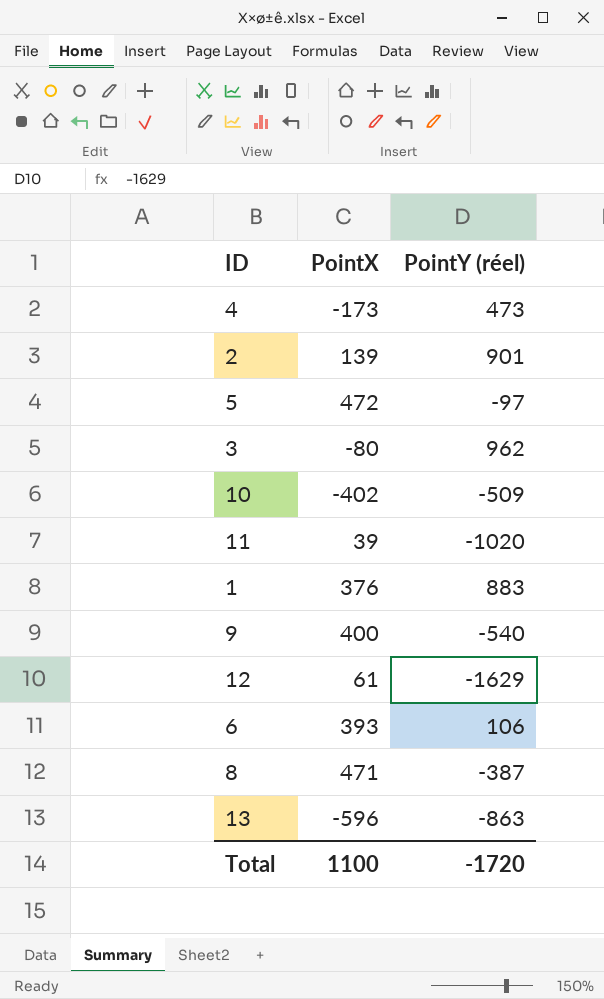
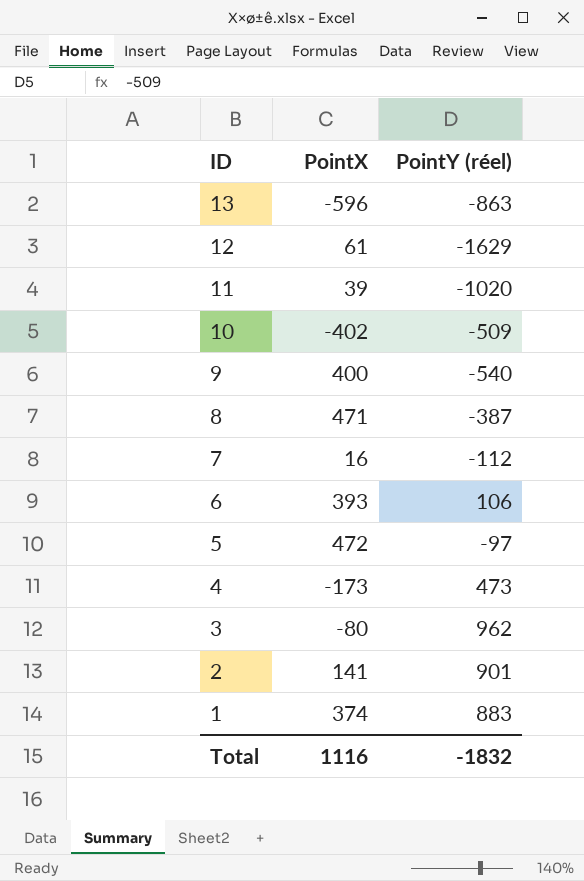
row order: none -> ID descending
row 7: none -> 16 | -112
2 | PointX: 139 -> 141
1 | PointX: 376 -> 374
Total | PointX: 1100 -> 1116
Total | PointY (réel): -1720 -> -1832

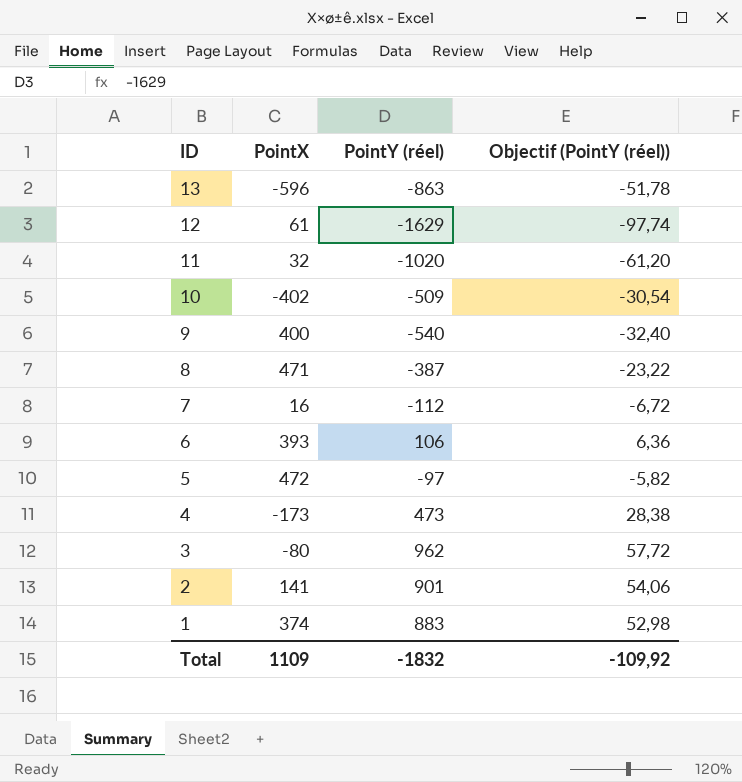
column Objectif (PointY (réel)) | formula: none -> [PointY (réel)] * 0,06
11 | PointX: 39 -> 32
Total | PointX: 1116 -> 1109

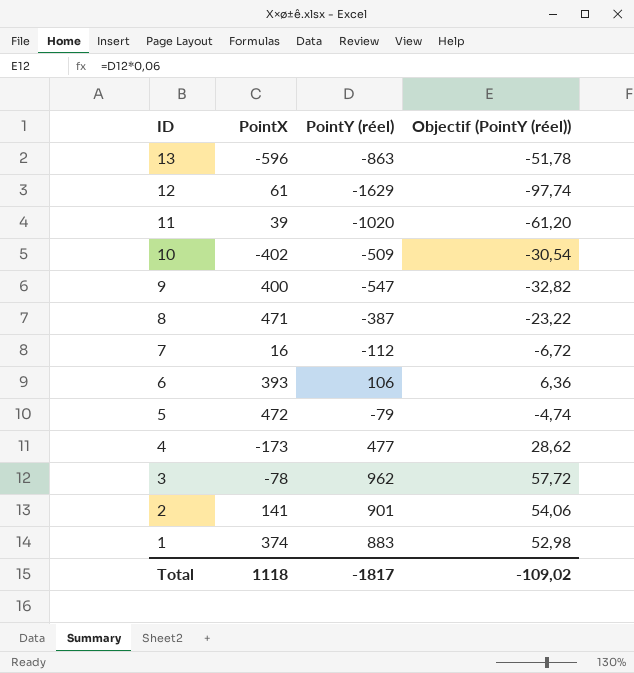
11 | PointX: 32 -> 39
9 | PointY (réel): -540 -> -547
9 | Objectif (PointY (réel)): -32,40 -> -32,82
5 | PointY (réel): -97 -> -79
5 | Objectif (PointY (réel)): -5,82 -> -4,74
4 | PointY (réel): 473 -> 477
4 | Objectif (PointY (réel)): 28,38 -> 28,62
3 | PointX: -80 -> -78
Total | PointX: 1109 -> 1118
Total | PointY (réel): -1832 -> -1817
Total | Objectif (PointY (réel)): -109,92 -> -109,02

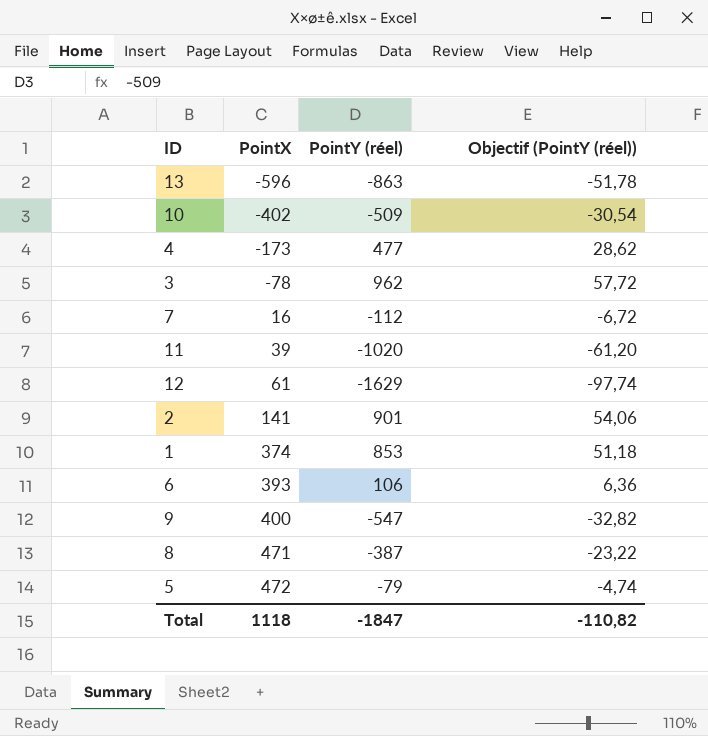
row order: ID descending -> PointX ascending
1 | PointY (réel): 883 -> 853
1 | Objectif (PointY (réel)): 52,98 -> 51,18
Total | PointY (réel): -1817 -> -1847
Total | Objectif (PointY (réel)): -109,02 -> -110,82

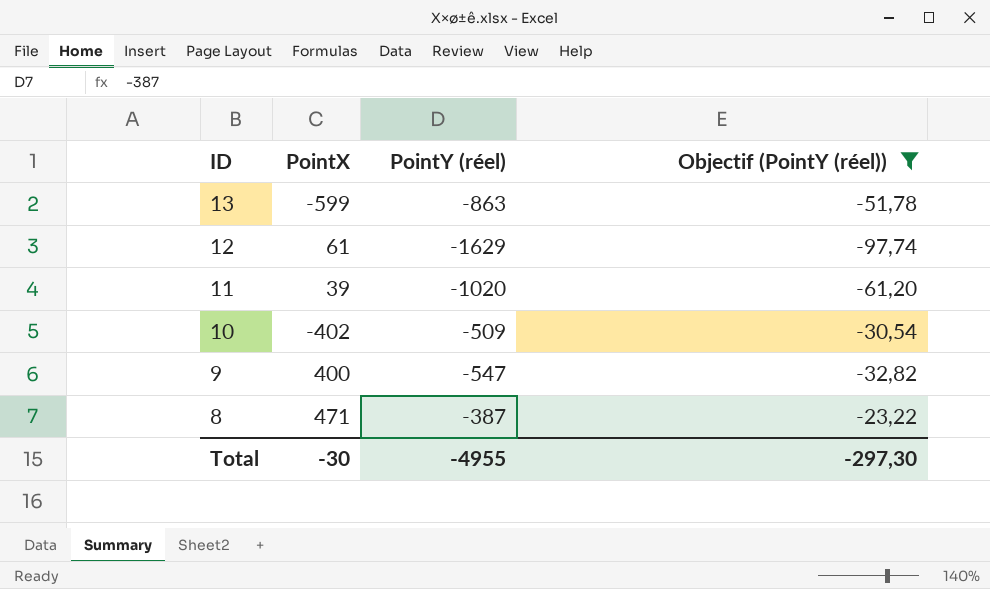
filter: none -> Objectif (PointY (réel)) <= -23,22
row order: PointX ascending -> ID descending
13 | PointX: -596 -> -599
Total | PointX: 1118 -> -30
Total | PointY (réel): -1847 -> -4955
Total | Objectif (PointY (réel)): -110,82 -> -297,30

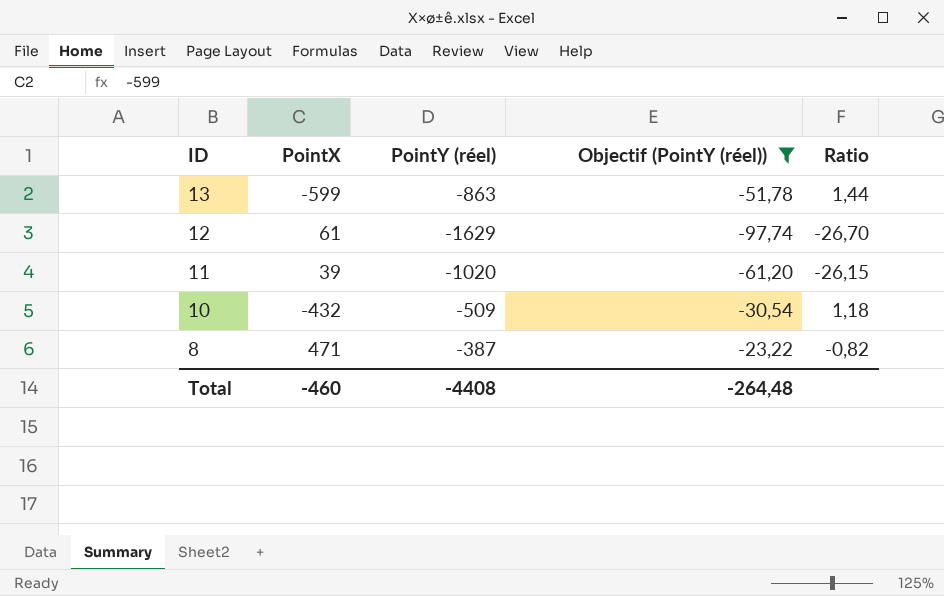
column Ratio | formula: none -> [PointY (réel)] / [PointX]
row 9: 400 | -547 | -32,82 -> none
10 | PointX: -402 -> -432
Total | PointX: -30 -> -460
Total | PointY (réel): -4955 -> -4408
Total | Objectif (PointY (réel)): -297,30 -> -264,48

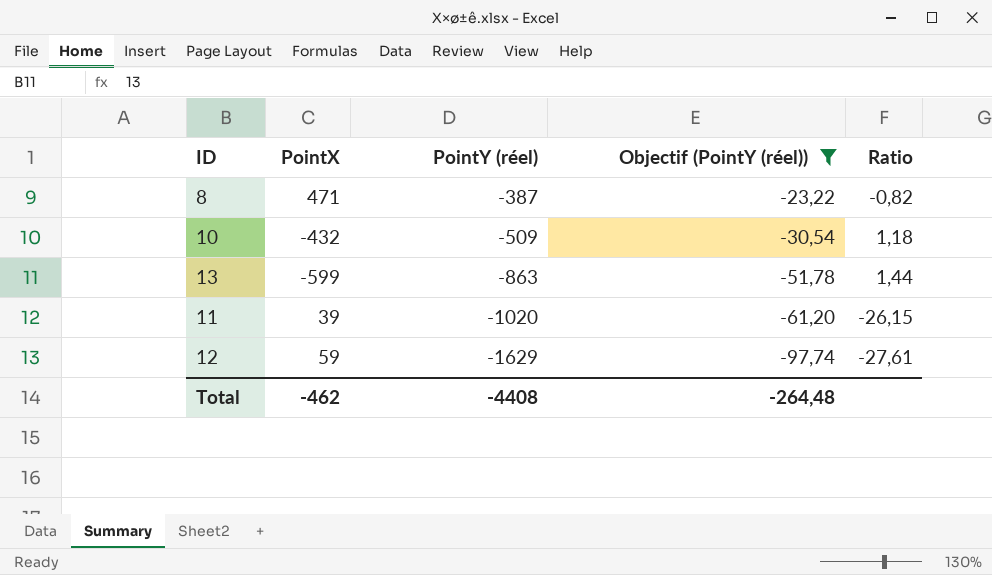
row order: ID descending -> PointY (réel) descending
12 | PointX: 61 -> 59
12 | Ratio: -26,70 -> -27,61
Total | PointX: -460 -> -462

